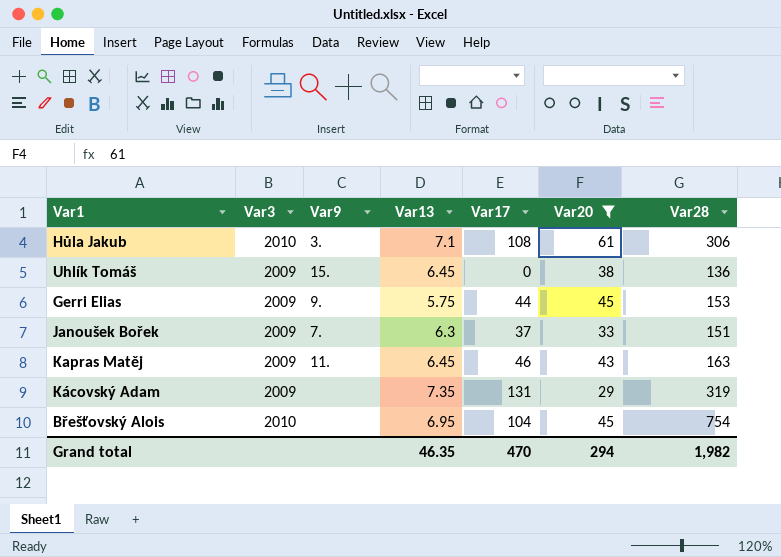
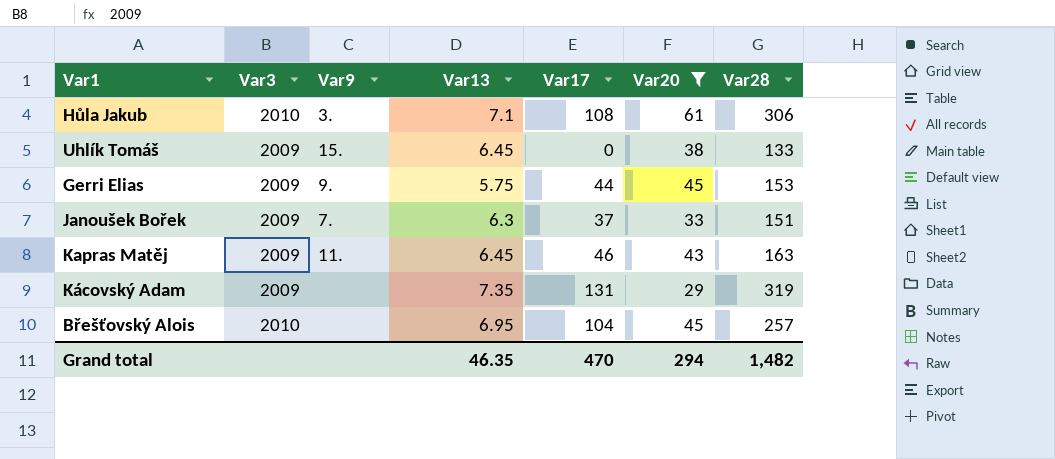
Uhlík Tomáš | Var28: 136 -> 133
Břešťovský Alois | Var28: 754 -> 257
Grand total | Var28: 1,982 -> 1,482

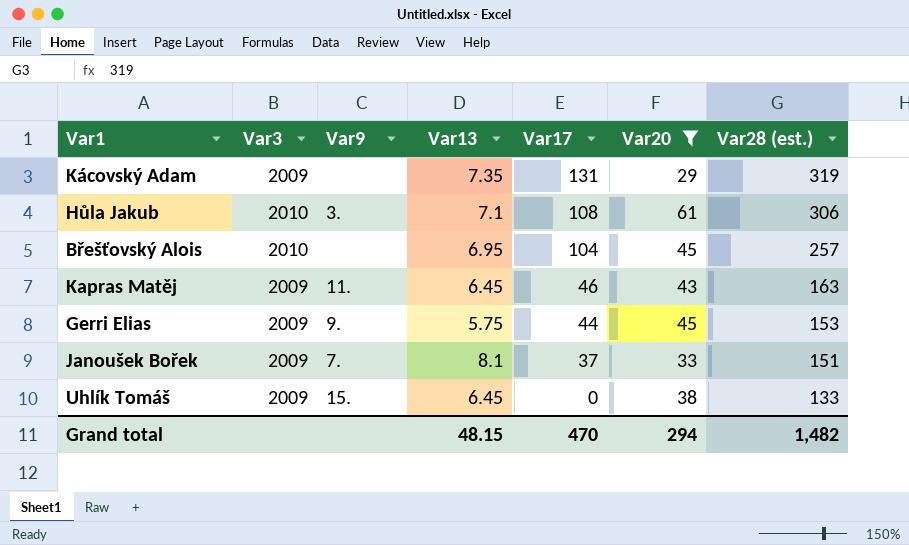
row order: none -> Var17 descending
column name: Var28 -> Var28 (est.)
Janoušek Bořek | Var13: 6.3 -> 8.1
Grand total | Var13: 46.35 -> 48.15

